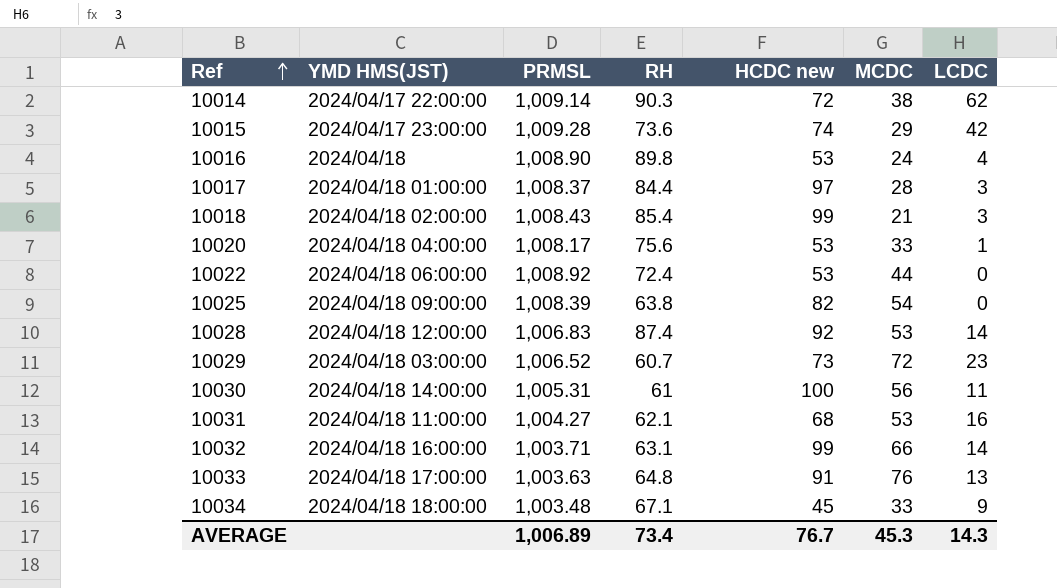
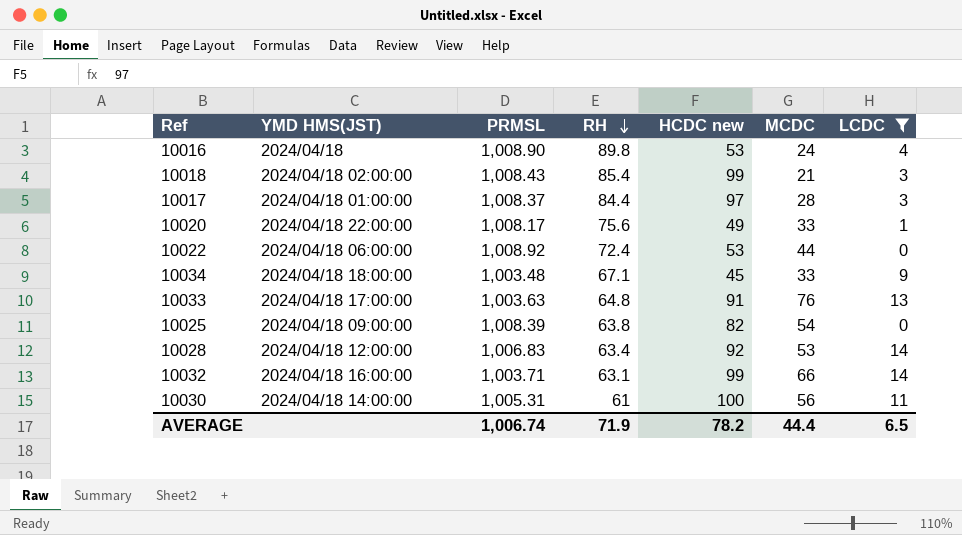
filter: none -> LCDC <= 14
row order: Ref ascending -> RH descending
10020 | YMD HMS(JST): 2024/04/18 04:00:00 -> 2024/04/18 22:00:00
10020 | HCDC new: 53 -> 49
10028 | RH: 87.4 -> 63.4
AVERAGE | PRMSL: 1,006.89 -> 1,006.74
AVERAGE | RH: 73.4 -> 71.9
AVERAGE | HCDC new: 76.7 -> 78.2
AVERAGE | MCDC: 45.3 -> 44.4
AVERAGE | LCDC: 14.3 -> 6.5

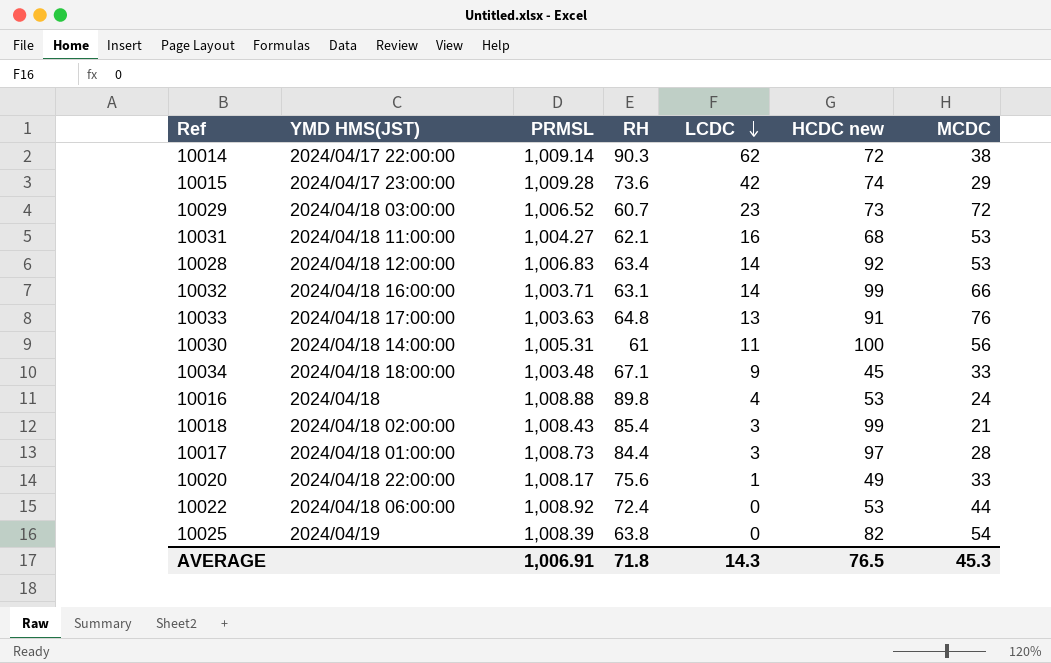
filter: LCDC <= 14 -> none
row order: RH descending -> LCDC descending
column LCDC | position: 7 -> 5
10016 | PRMSL: 1,008.90 -> 1,008.88
10017 | PRMSL: 1,008.37 -> 1,008.73
10025 | YMD HMS(JST): 2024/04/18 09:00:00 -> 2024/04/19
AVERAGE | PRMSL: 1,006.74 -> 1,006.91
AVERAGE | RH: 71.9 -> 71.8
AVERAGE | LCDC: 6.5 -> 14.3
AVERAGE | HCDC new: 78.2 -> 76.5
AVERAGE | MCDC: 44.4 -> 45.3

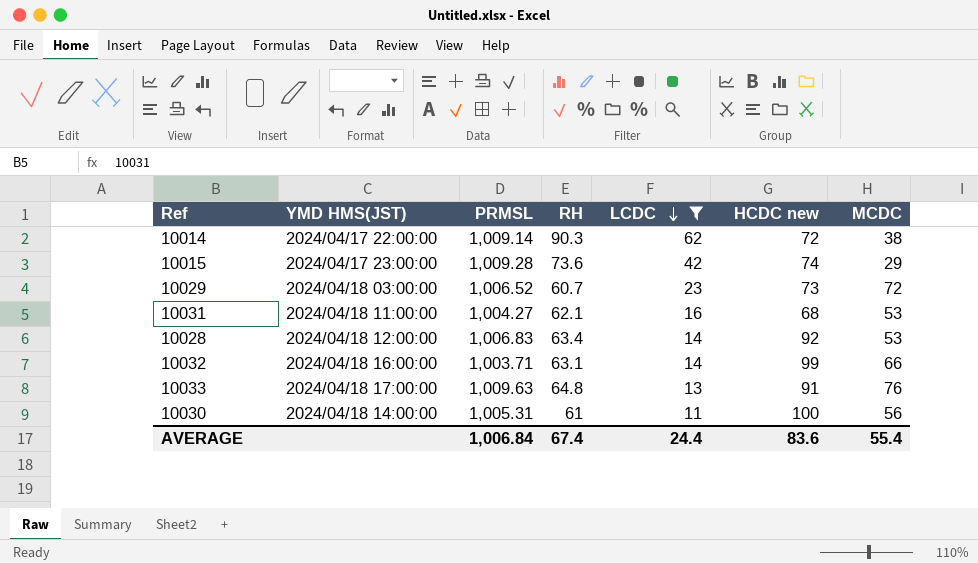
filter: none -> LCDC >= 11
10033 | PRMSL: 1,003.63 -> 1,009.63
AVERAGE | PRMSL: 1,006.91 -> 1,006.84
AVERAGE | RH: 71.8 -> 67.4
AVERAGE | LCDC: 14.3 -> 24.4
AVERAGE | HCDC new: 76.5 -> 83.6
AVERAGE | MCDC: 45.3 -> 55.4

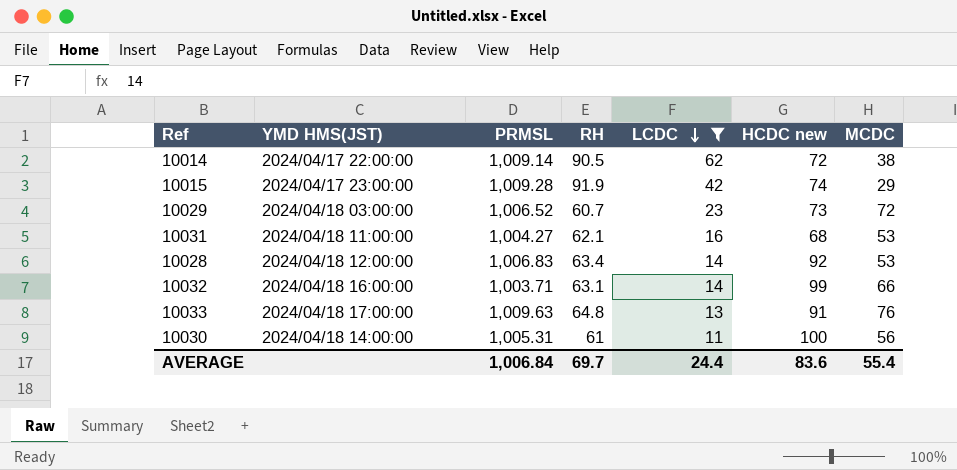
10014 | RH: 90.3 -> 90.5
10015 | RH: 73.6 -> 91.9
AVERAGE | RH: 67.4 -> 69.7

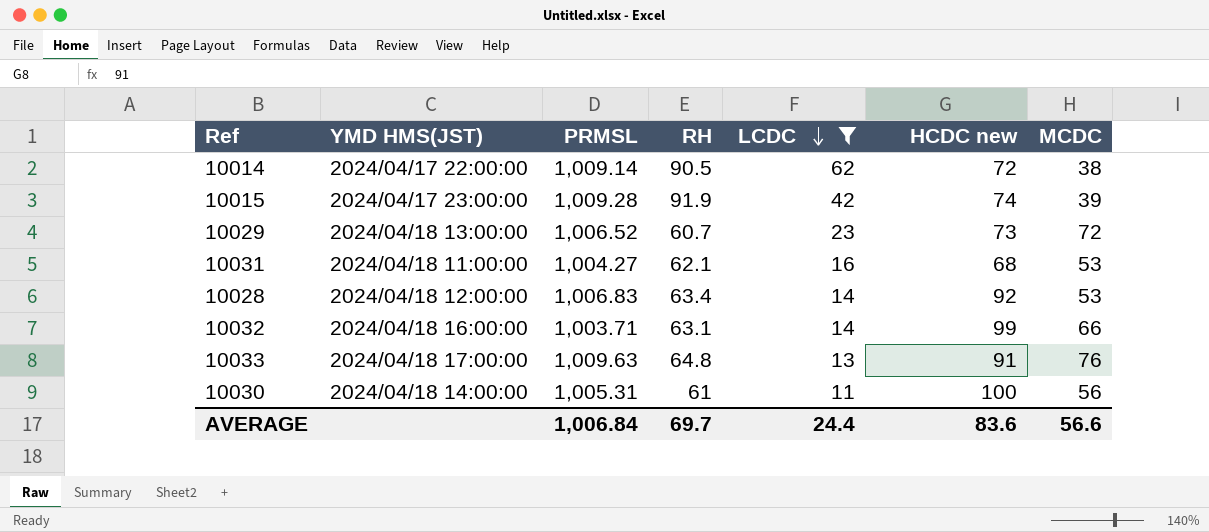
10015 | MCDC: 29 -> 39
10029 | YMD HMS(JST): 2024/04/18 03:00:00 -> 2024/04/18 13:00:00
AVERAGE | MCDC: 55.4 -> 56.6

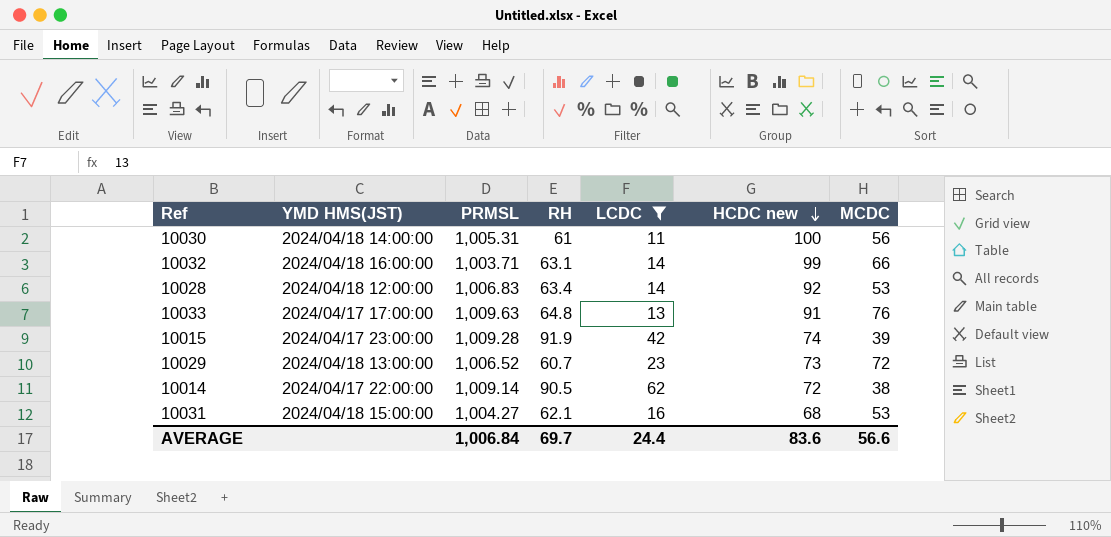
row order: LCDC descending -> HCDC new descending
10033 | YMD HMS(JST): 2024/04/18 17:00:00 -> 2024/04/17 17:00:00
10031 | YMD HMS(JST): 2024/04/18 11:00:00 -> 2024/04/18 15:00:00

